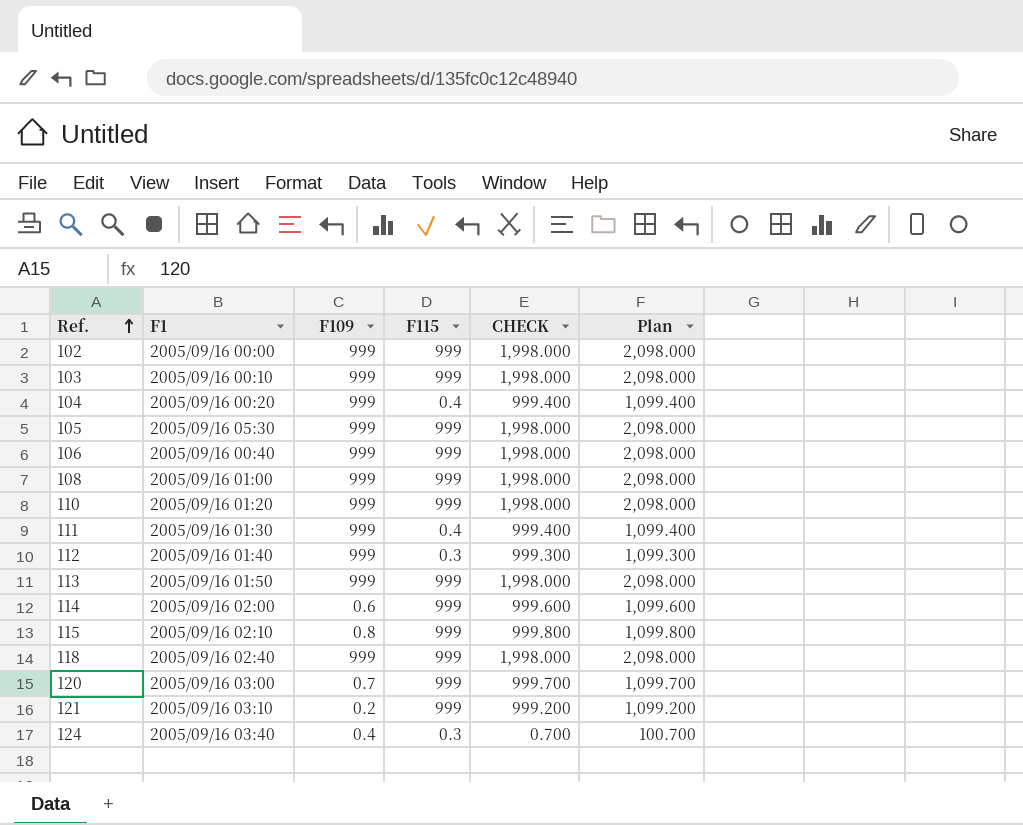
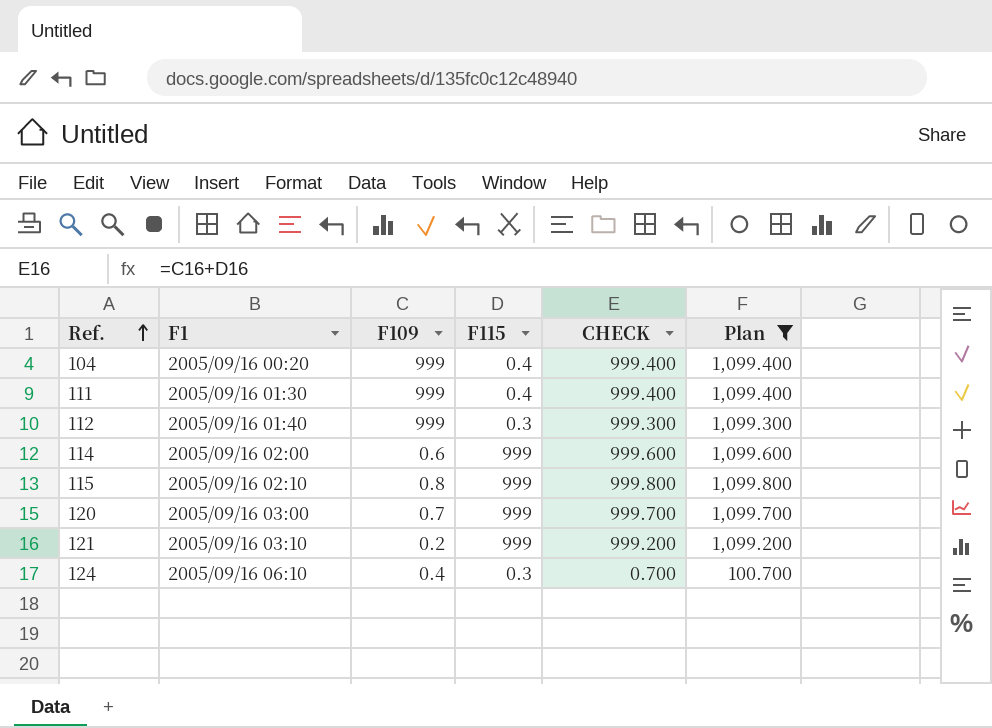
filter: none -> Plan != 2,098.000
124 | F1: 2005/09/16 03:40 -> 2005/09/16 06:10

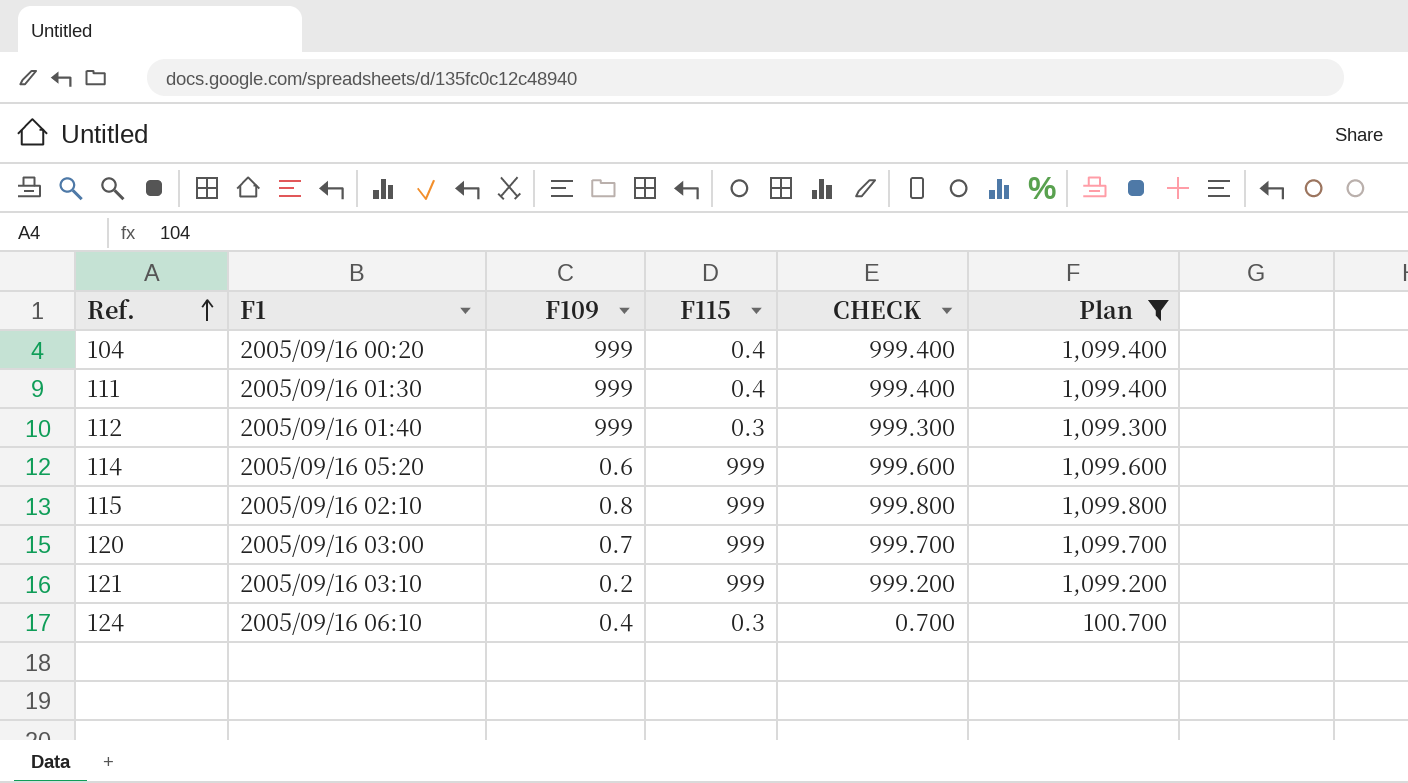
114 | F1: 2005/09/16 02:00 -> 2005/09/16 05:20

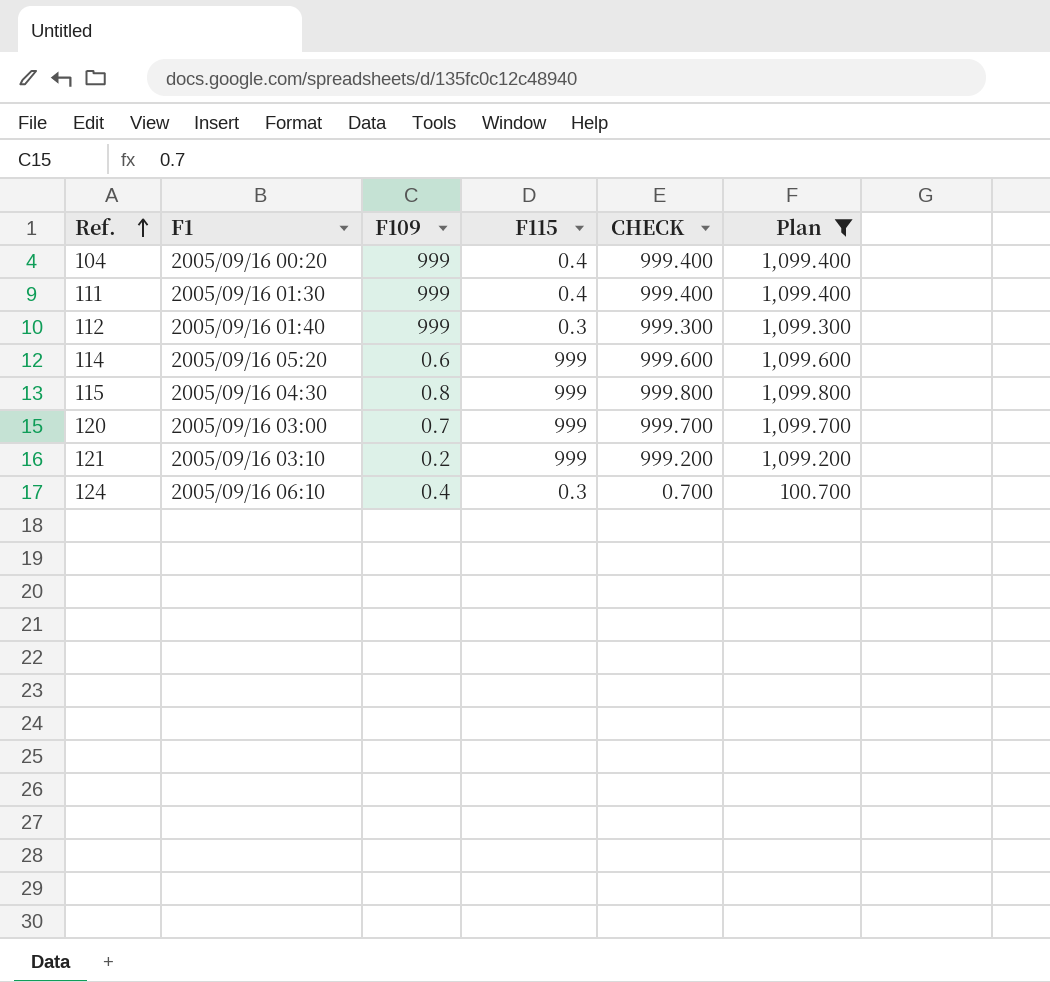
115 | F1: 2005/09/16 02:10 -> 2005/09/16 04:30

